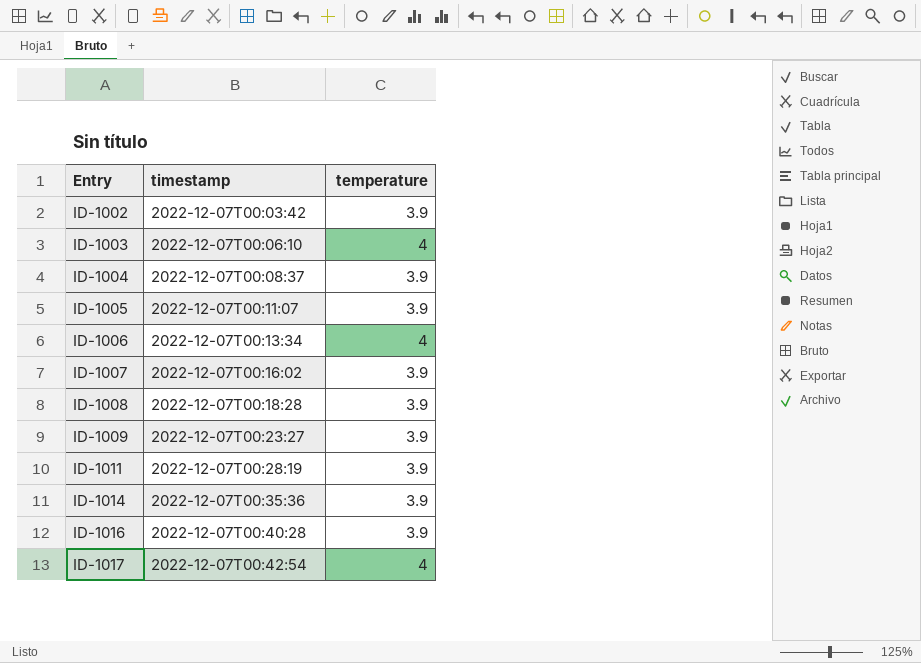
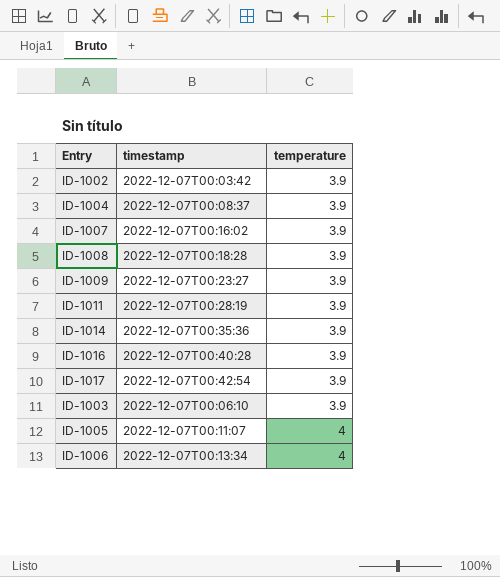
row order: Entry ascending -> temperature ascending
ID-1017 | temperature: 4 -> 3.9
ID-1003 | temperature: 4 -> 3.9
ID-1005 | temperature: 3.9 -> 4

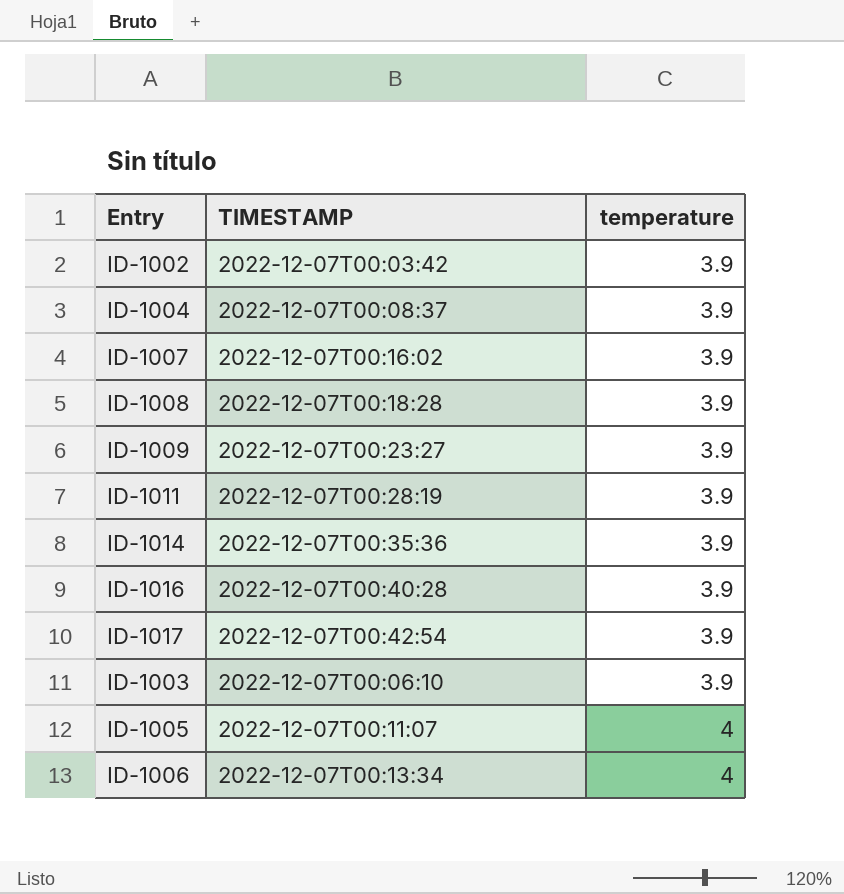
column name: timestamp -> TIMESTAMP

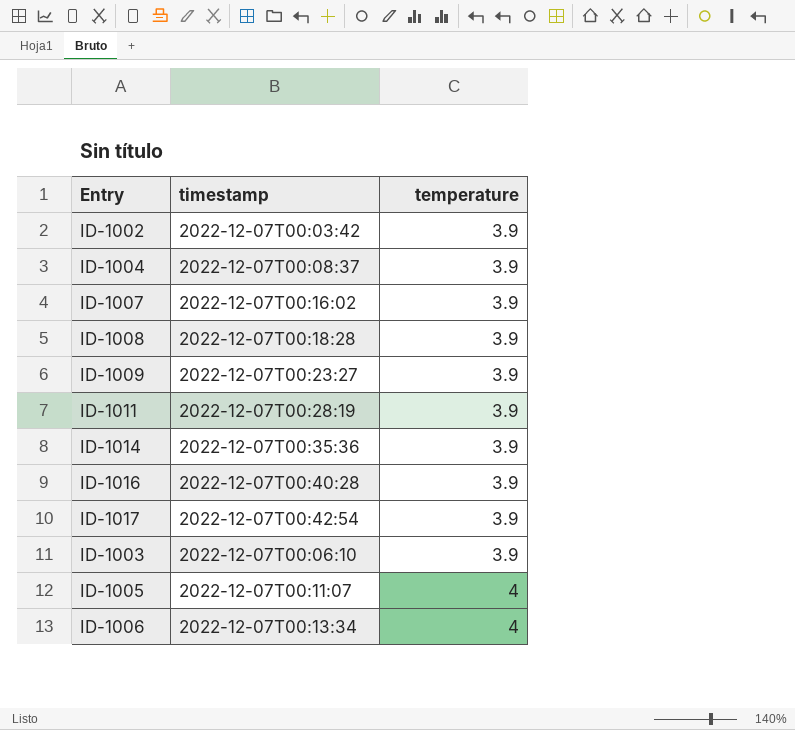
column name: TIMESTAMP -> timestamp

